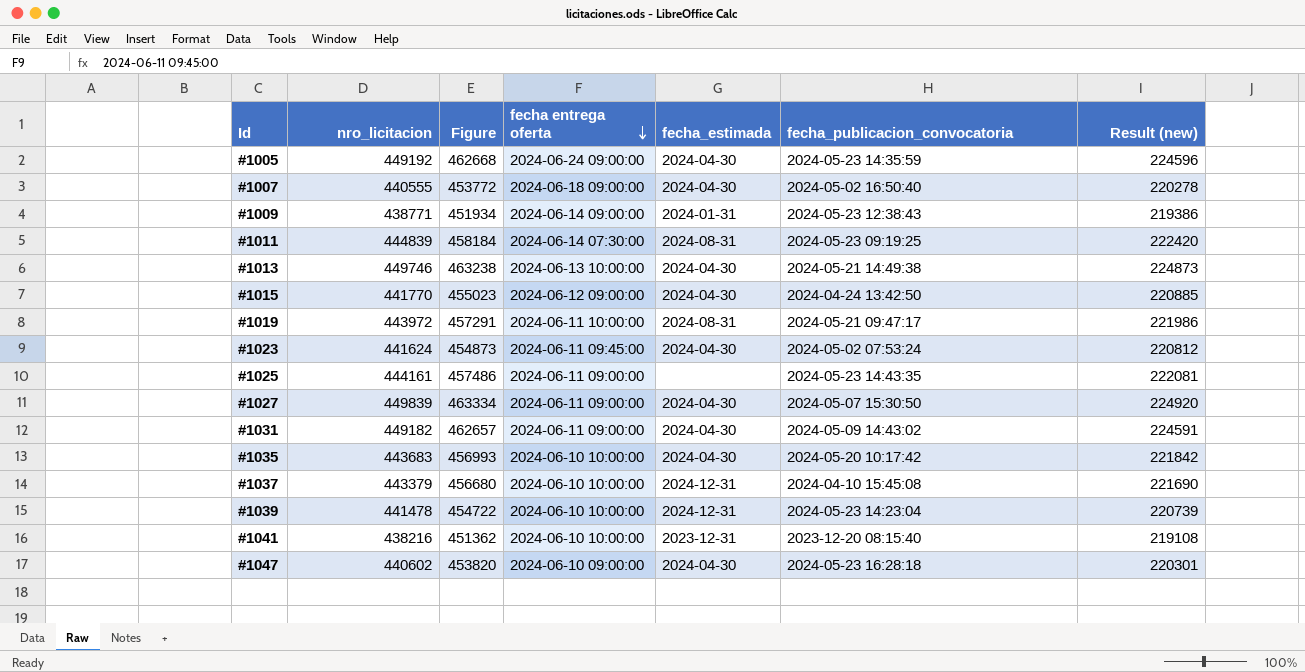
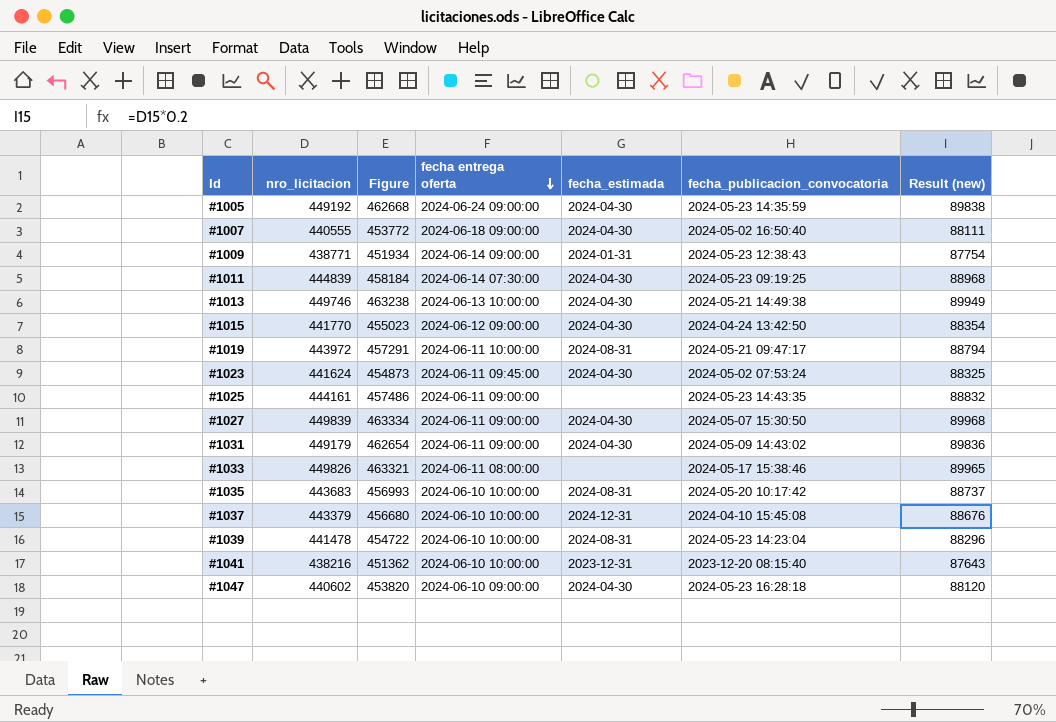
column Result (new) | formula: [nro_licitacion] * 0.5 -> [nro_licitacion] * 0.2
#1011 | fecha_estimada: 2024-08-31 -> 2024-04-30
#1031 | nro_licitacion: 449182 -> 449179
#1031 | Figure: 462657 -> 462654
row #1033: none -> 449826 | 463321 | 2024-06-11 08:00:00 | none | 2024-05-17 15:38:46 | 89965
#1035 | fecha_estimada: 2024-04-30 -> 2024-08-31
#1039 | fecha_estimada: 2024-12-31 -> 2024-08-31

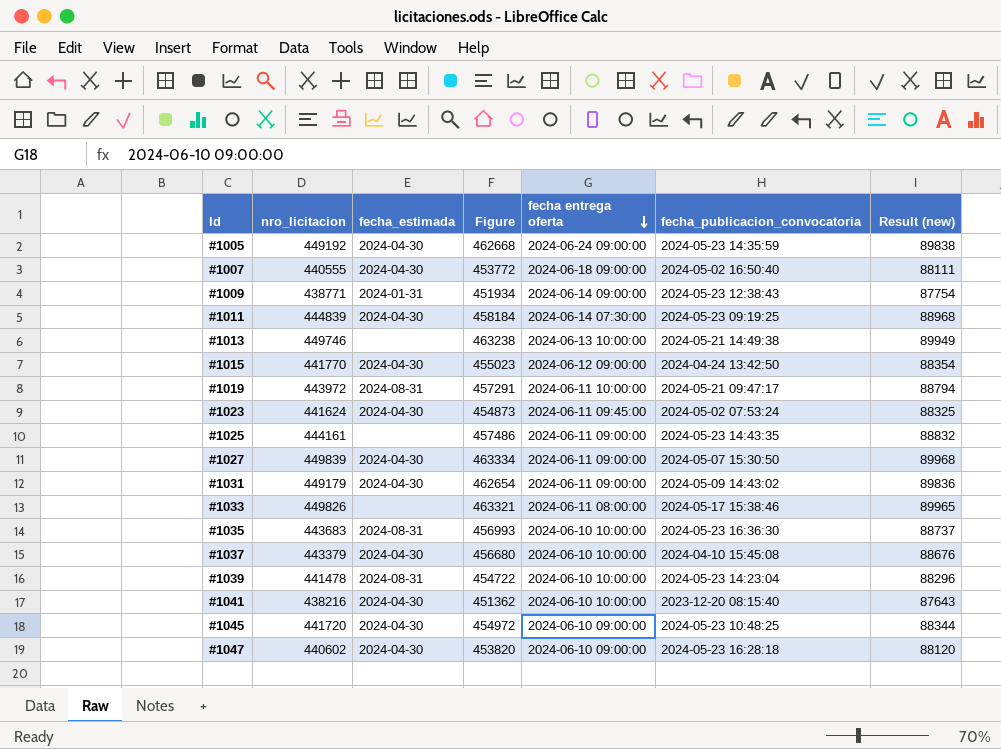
column fecha_estimada | position: 5 -> 3
#1013 | fecha_estimada: 2024-04-30 -> none
#1035 | fecha_publicacion_convocatoria: 2024-05-20 10:17:42 -> 2024-05-23 16:36:30
#1037 | fecha_estimada: 2024-12-31 -> 2024-04-30
#1041 | fecha_estimada: 2023-12-31 -> 2024-04-30
row #1045: none -> 441720 | 2024-04-30 | 454972 | 2024-06-10 09:00:00 | 2024-05-23 10:48:25 | 88344

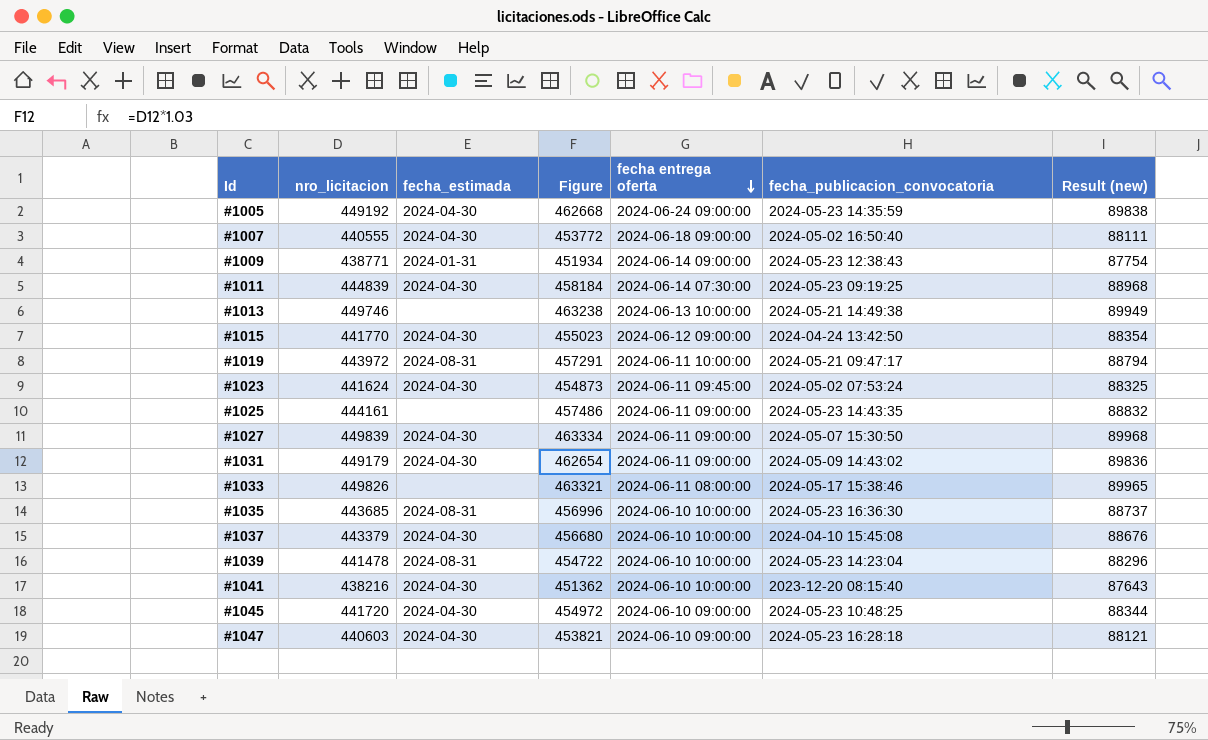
#1035 | nro_licitacion: 443683 -> 443685
#1035 | Figure: 456993 -> 456996
#1047 | nro_licitacion: 440602 -> 440603
#1047 | Figure: 453820 -> 453821
#1047 | Result (new): 88120 -> 88121

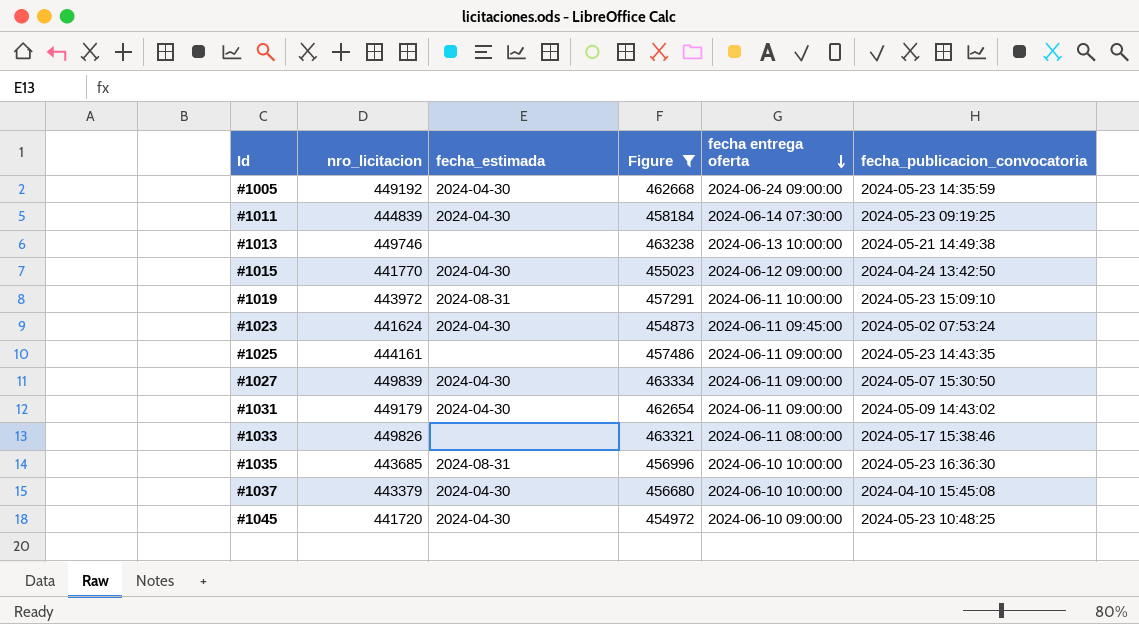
filter: none -> Figure >= 454873
column Result (new) | formula: [nro_licitacion] * 0.2 -> none
#1019 | fecha_publicacion_convocatoria: 2024-05-21 09:47:17 -> 2024-05-23 15:09:10

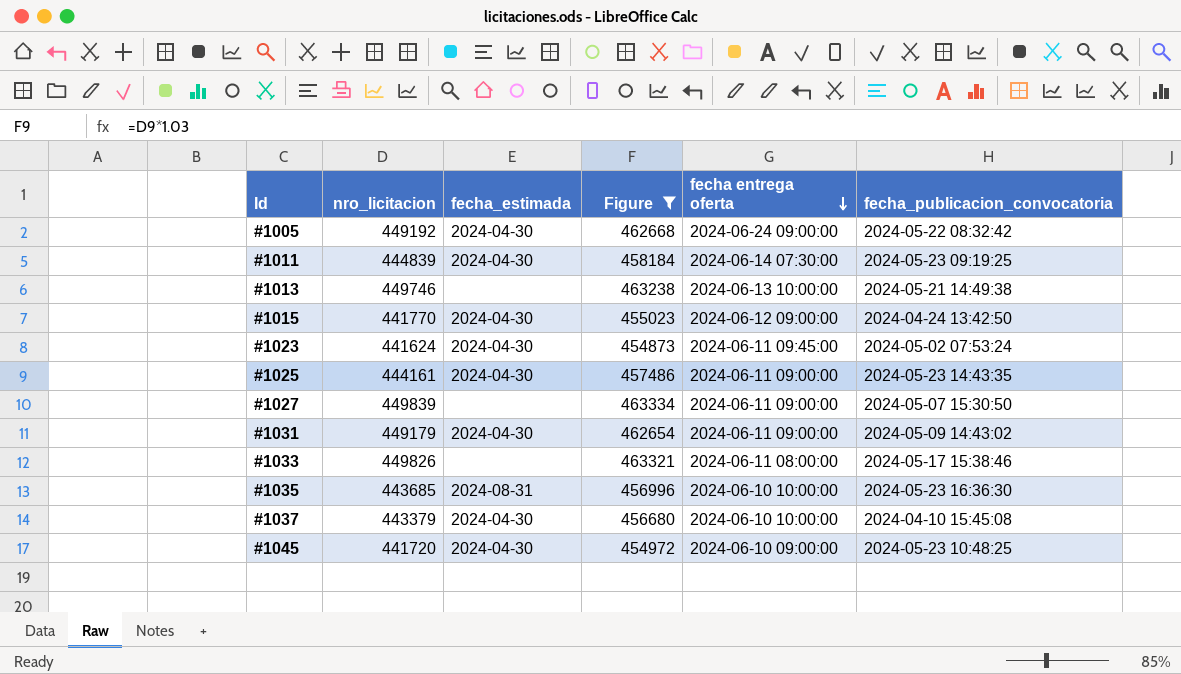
row #1019: 443972 | 2024-08-31 | 457291 | 2024-06-11 10:00:00 | 2024-05-23 15:09:10 -> none
#1005 | fecha_publicacion_convocatoria: 2024-05-23 14:35:59 -> 2024-05-22 08:32:42
#1025 | fecha_estimada: none -> 2024-04-30
#1027 | fecha_estimada: 2024-04-30 -> none

